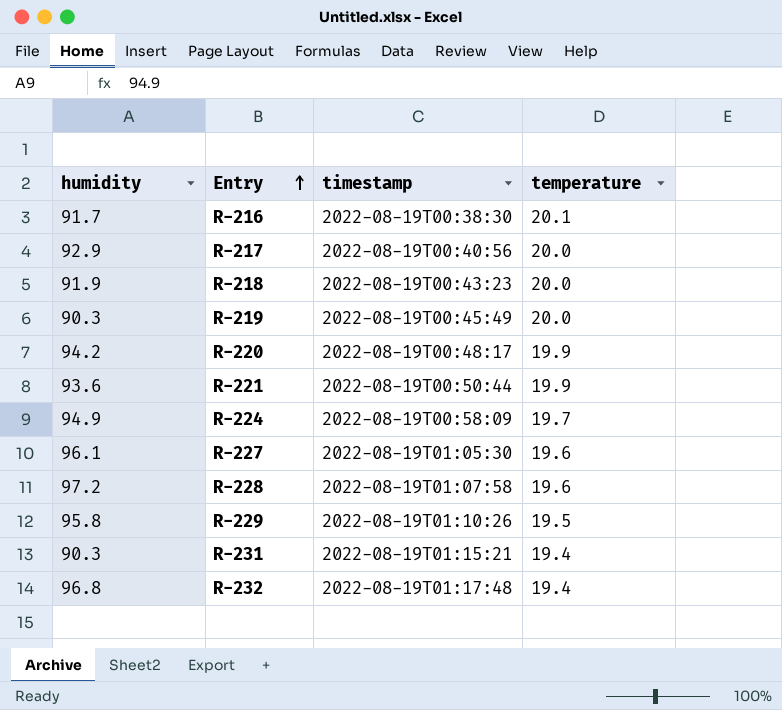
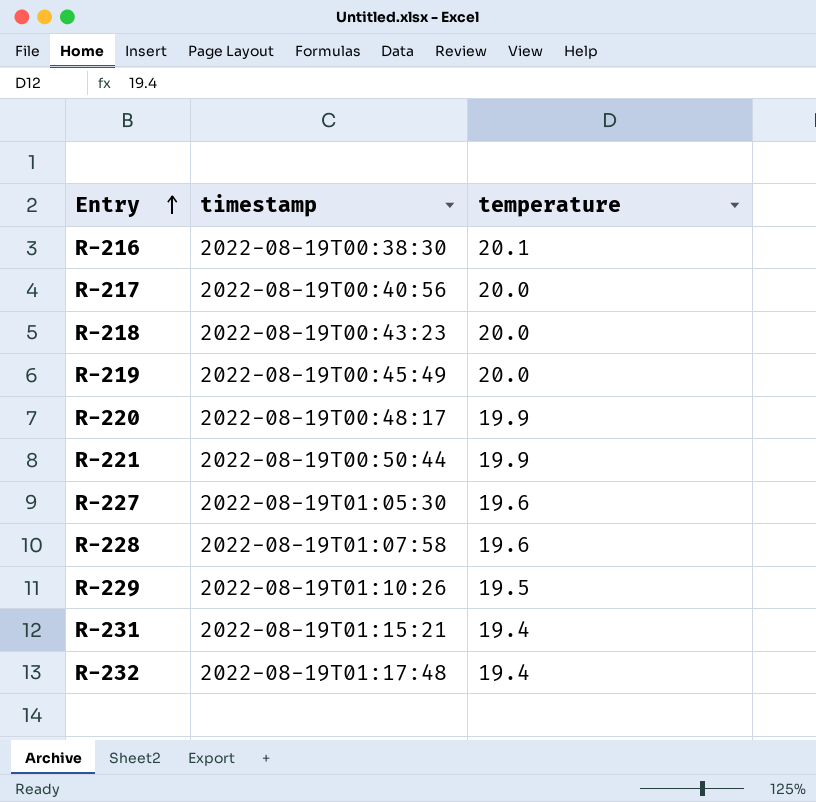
column humidity | position: 1 -> none
row R-224: 94.9 | 2022-08-19T00:58:09 | 19.7 -> none

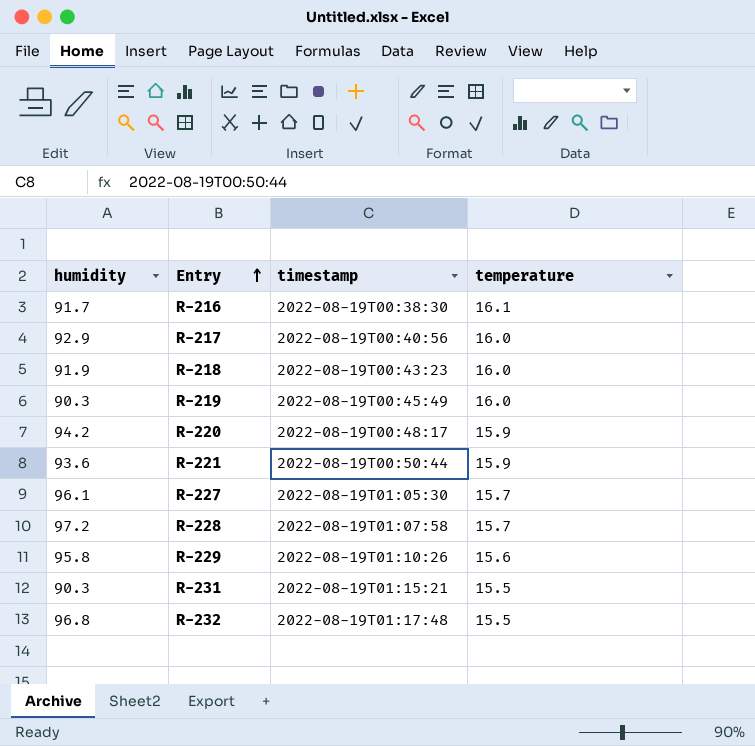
column humidity | position: none -> 1
R-216 | temperature: 20.1 -> 16.1
R-217 | temperature: 20.0 -> 16.0
R-218 | temperature: 20.0 -> 16.0
R-219 | temperature: 20.0 -> 16.0
R-220 | temperature: 19.9 -> 15.9
R-221 | temperature: 19.9 -> 15.9
R-227 | temperature: 19.6 -> 15.7
R-228 | temperature: 19.6 -> 15.7
R-229 | temperature: 19.5 -> 15.6
R-231 | temperature: 19.4 -> 15.5
R-232 | temperature: 19.4 -> 15.5

